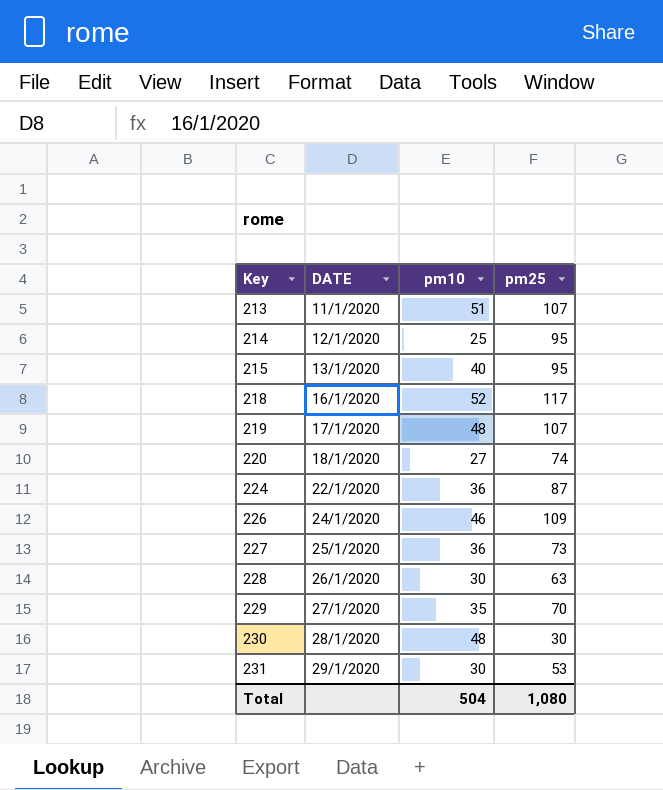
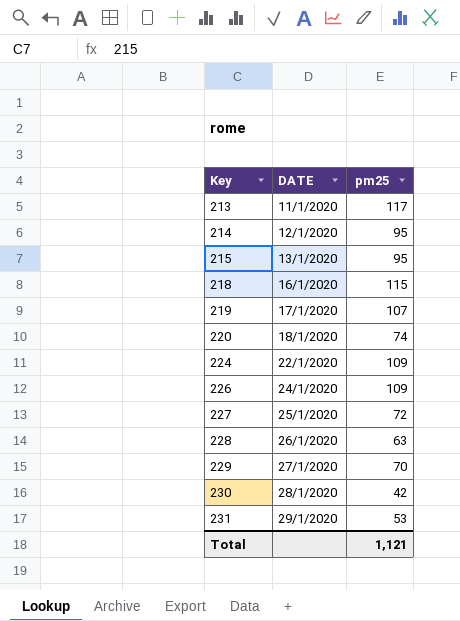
column pm10 | position: 3 -> none
213 | pm25: 107 -> 117
218 | pm25: 117 -> 115
224 | pm25: 87 -> 109
227 | pm25: 73 -> 72
230 | pm25: 30 -> 42
Total | pm25: 1,080 -> 1,121

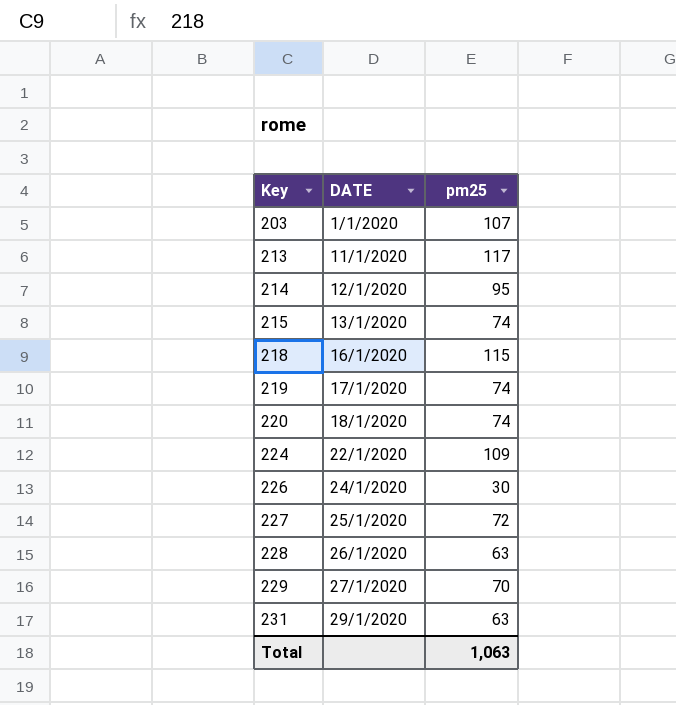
row 230: 28/1/2020 | 42 -> none
row 203: none -> 1/1/2020 | 107
215 | pm25: 95 -> 74
219 | pm25: 107 -> 74
226 | pm25: 109 -> 30
231 | pm25: 53 -> 63
Total | pm25: 1,121 -> 1,063

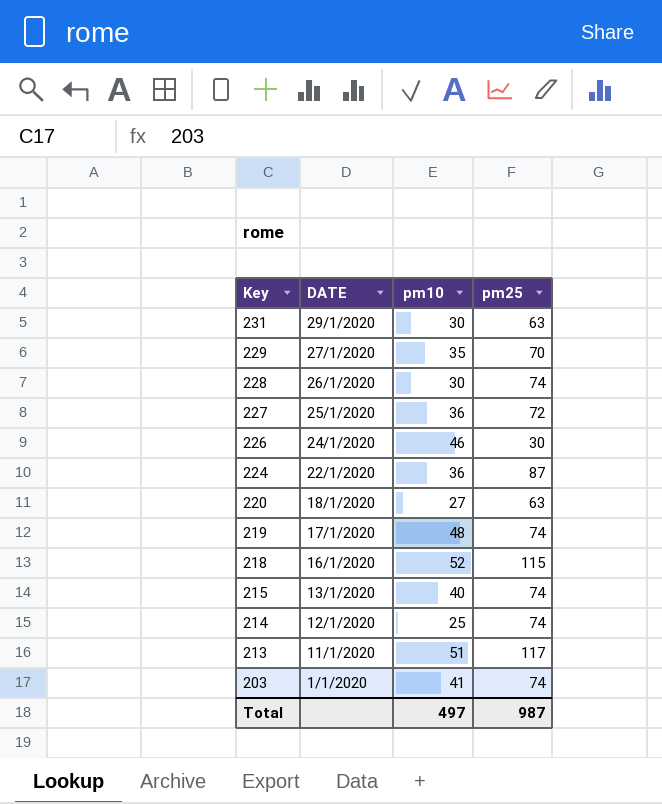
row order: Key ascending -> Key descending
column pm10 | position: none -> 3
228 | pm25: 63 -> 74
224 | pm25: 109 -> 87
220 | pm25: 74 -> 63
214 | pm25: 95 -> 74
203 | pm25: 107 -> 74
Total | pm25: 1,063 -> 987

